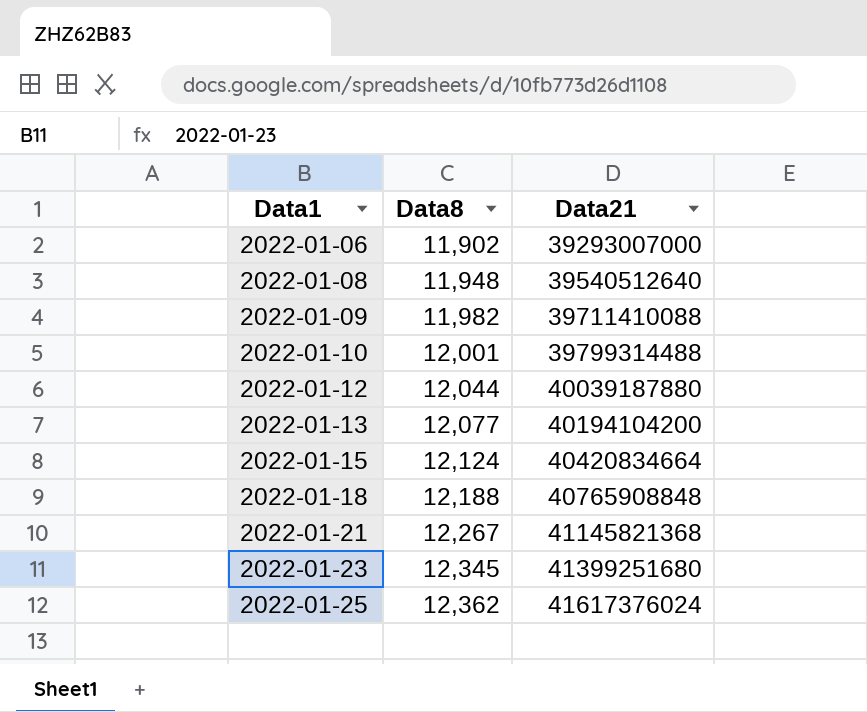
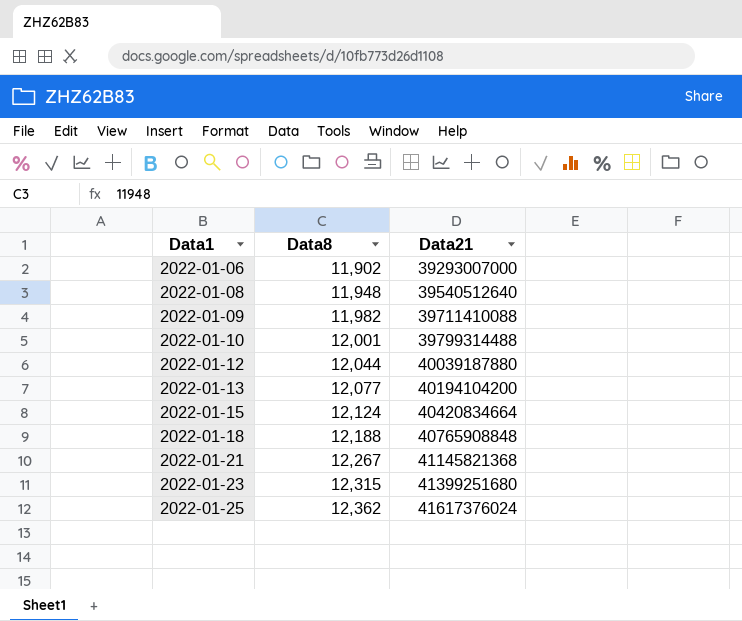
2022-01-23 | Data8: 12,345 -> 12,315

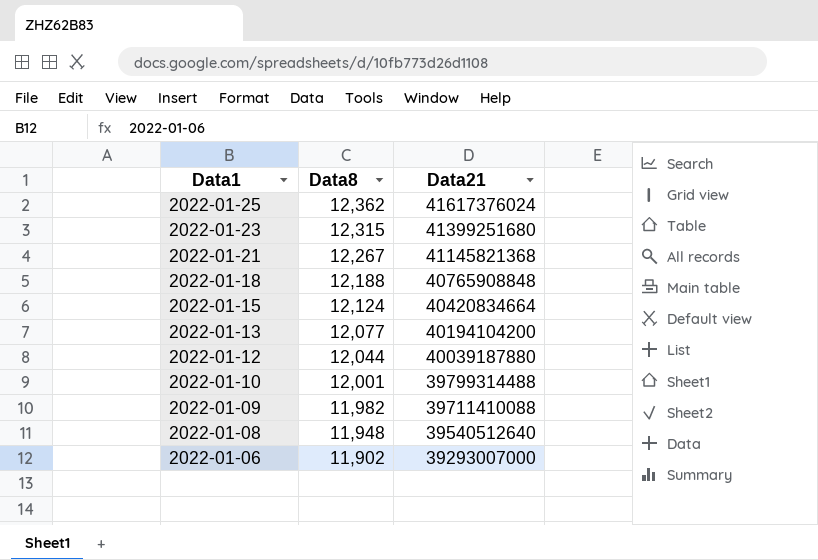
row order: Data1 ascending -> Data1 descending

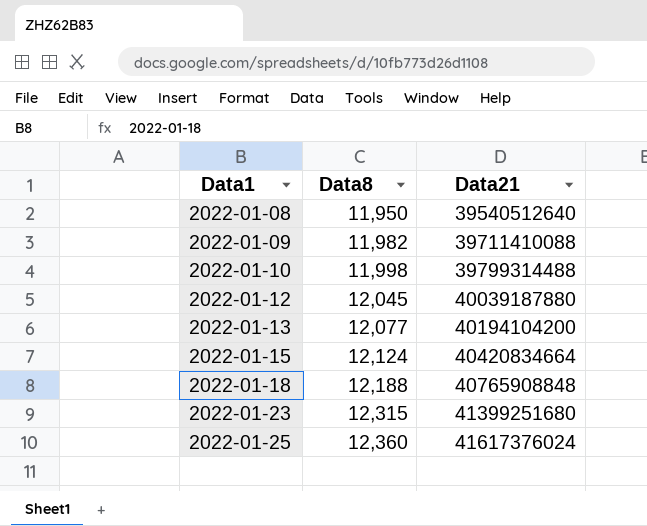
row order: Data1 descending -> Data1 ascending
row 2022-01-21: 12,267 | 41145821368 -> none
row 2022-01-06: 11,902 | 39293007000 -> none
2022-01-08 | Data8: 11,948 -> 11,950
2022-01-10 | Data8: 12,001 -> 11,998
2022-01-12 | Data8: 12,044 -> 12,045
2022-01-25 | Data8: 12,362 -> 12,360

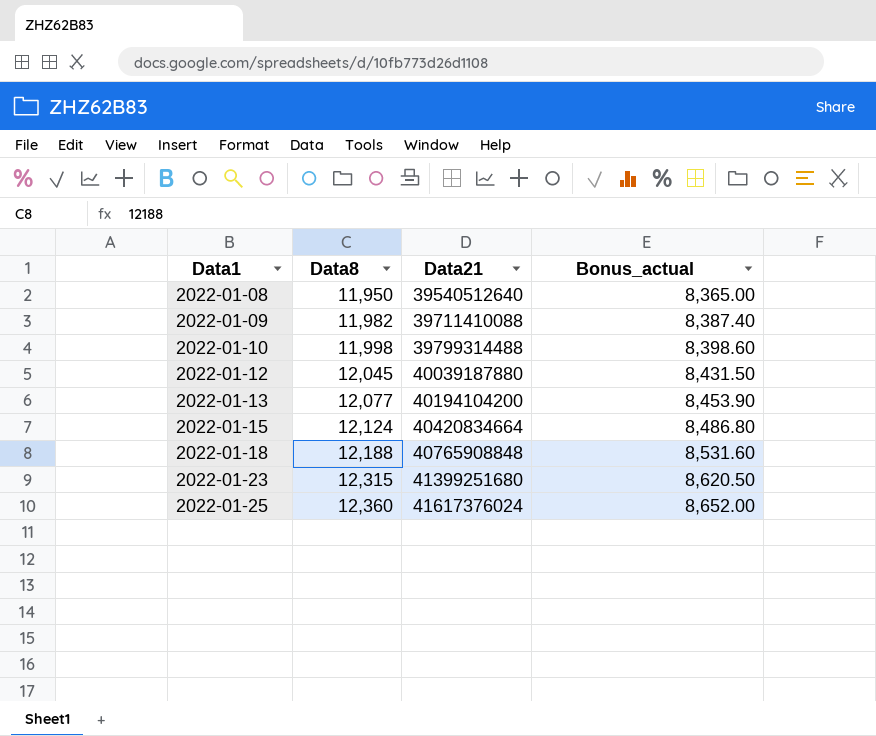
column Bonus_actual | formula: none -> [Data8] * 0.7

